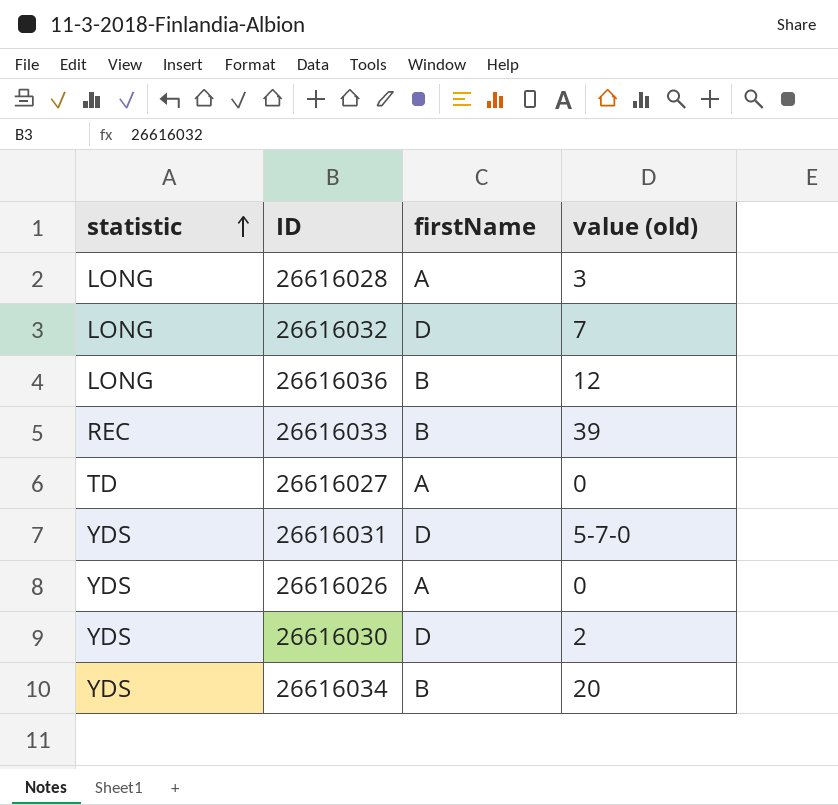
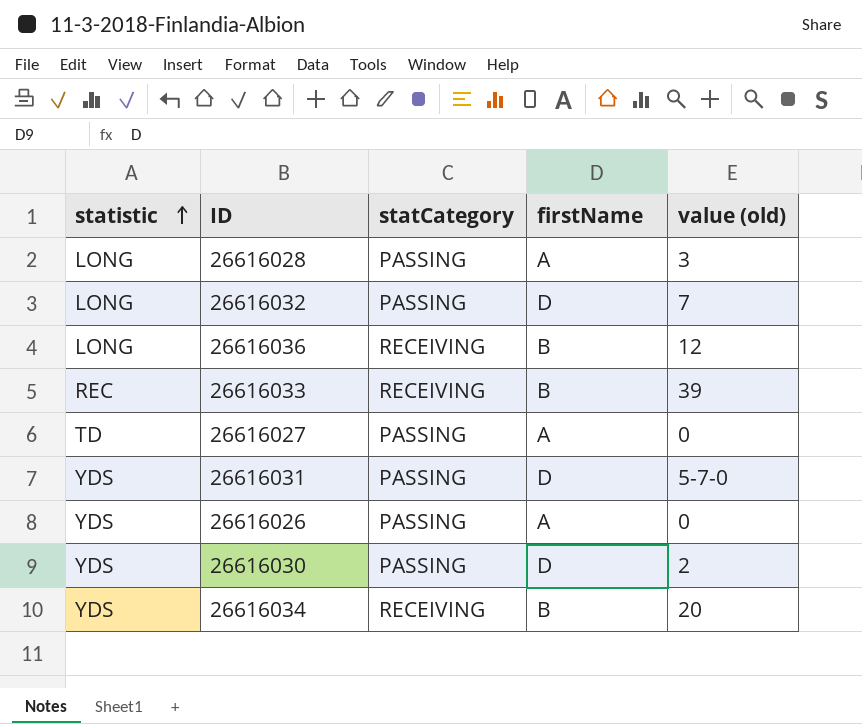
column statCategory | position: none -> 3

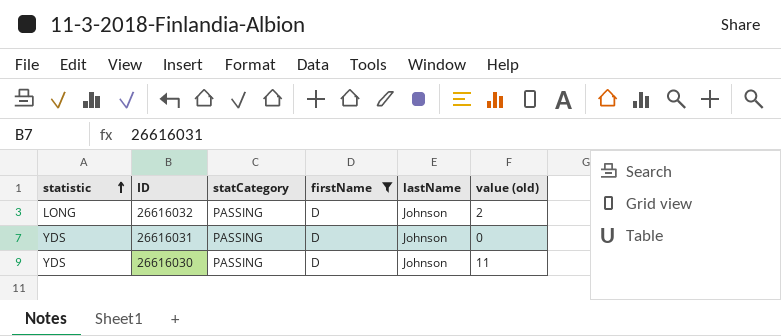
filter: none -> firstName = D
column lastName | position: none -> 5
26616032 | value (old): 7 -> 2
26616031 | value (old): 5-7-0 -> 0
26616030 | value (old): 2 -> 11

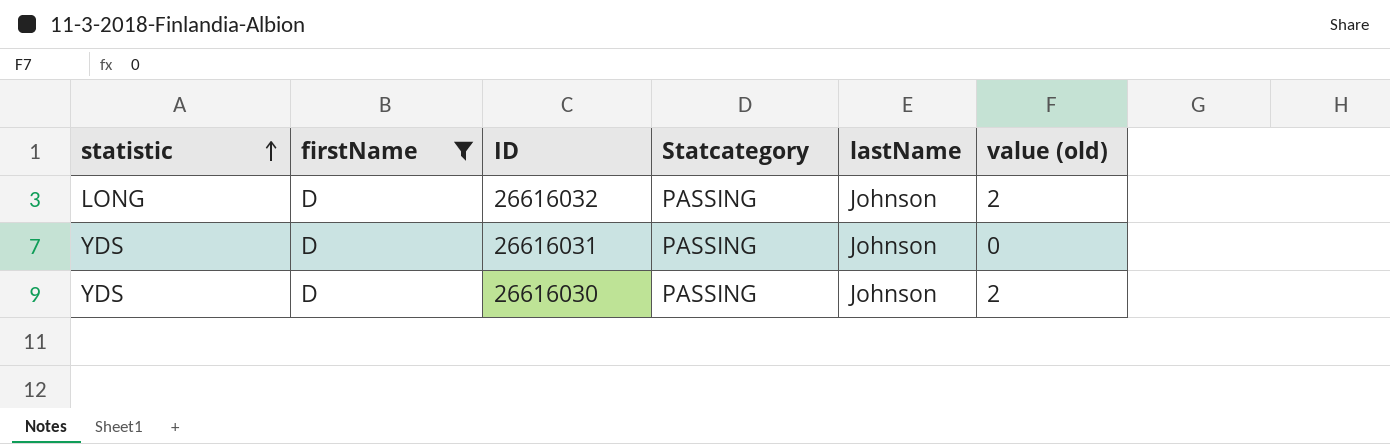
column firstName | position: 4 -> 2
column name: statCategory -> Statcategory
26616030 | value (old): 11 -> 2

